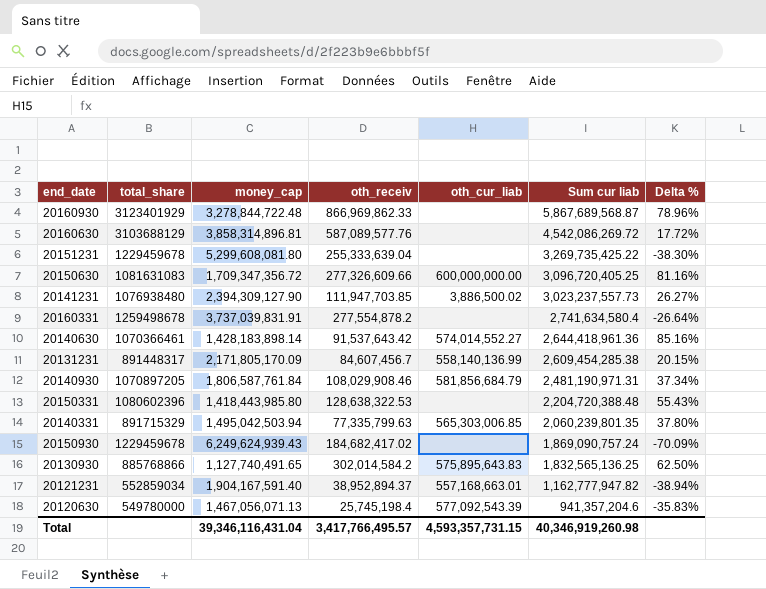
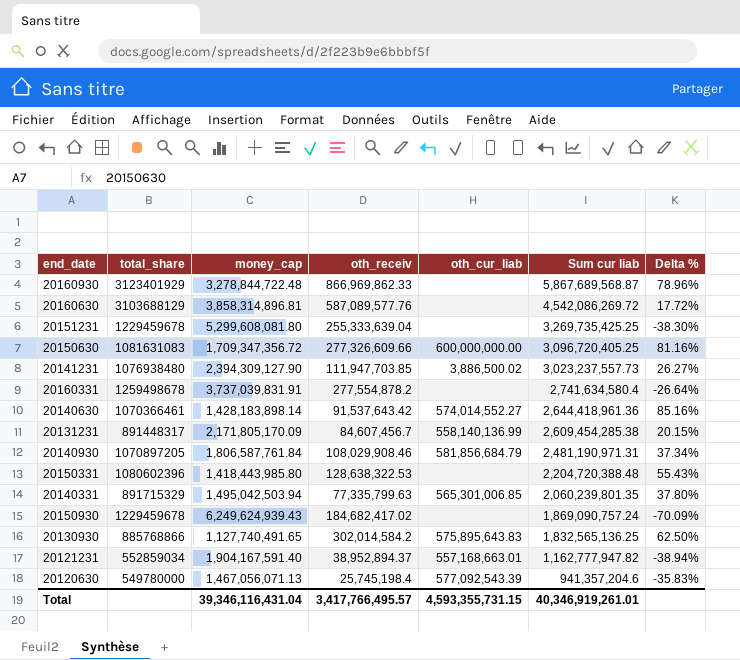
20151231 | Sum cur liab: 3,269,735,425.22 -> 3,269,735,425.25
20140331 | oth_cur_liab: 565,303,006.85 -> 565,301,006.85
Total | oth_cur_liab: 4,593,357,731.15 -> 4,593,355,731.15
Total | Sum cur liab: 40,346,919,260.98 -> 40,346,919,261.01

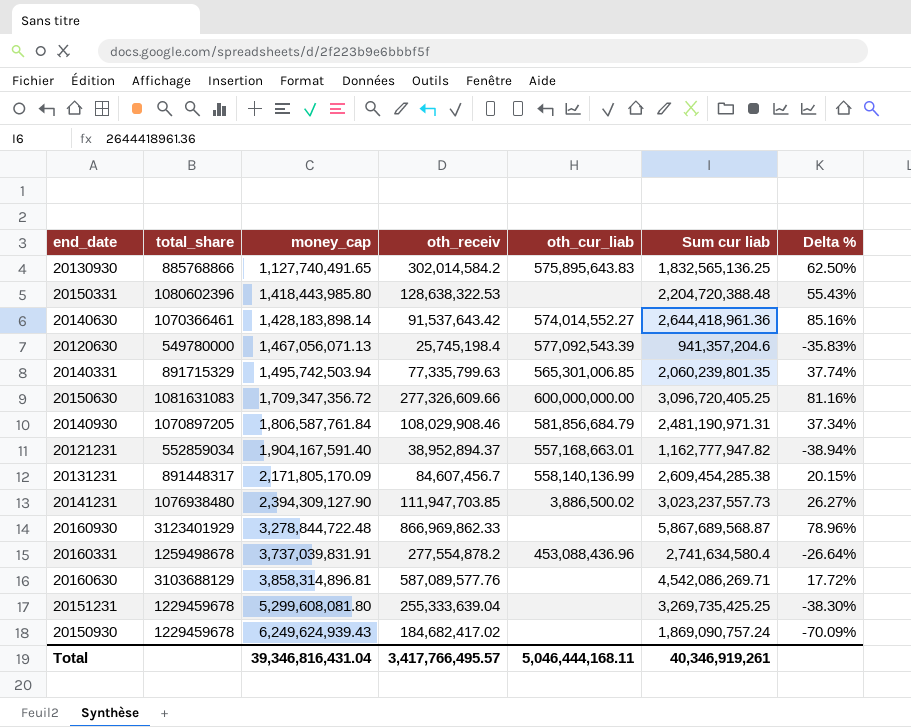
row order: Sum cur liab descending -> money_cap ascending
20140331 | money_cap: 1,495,042,503.94 -> 1,495,742,503.94
20140331 | Delta %: 37.80% -> 37.74%
20160331 | oth_cur_liab: none -> 453,088,436.96
20160630 | Sum cur liab: 4,542,086,269.72 -> 4,542,086,269.71
Total | money_cap: 39,346,116,431.04 -> 39,346,816,431.04
Total | oth_cur_liab: 4,593,355,731.15 -> 5,046,444,168.11
Total | Sum cur liab: 40,346,919,261.01 -> 40,346,919,261

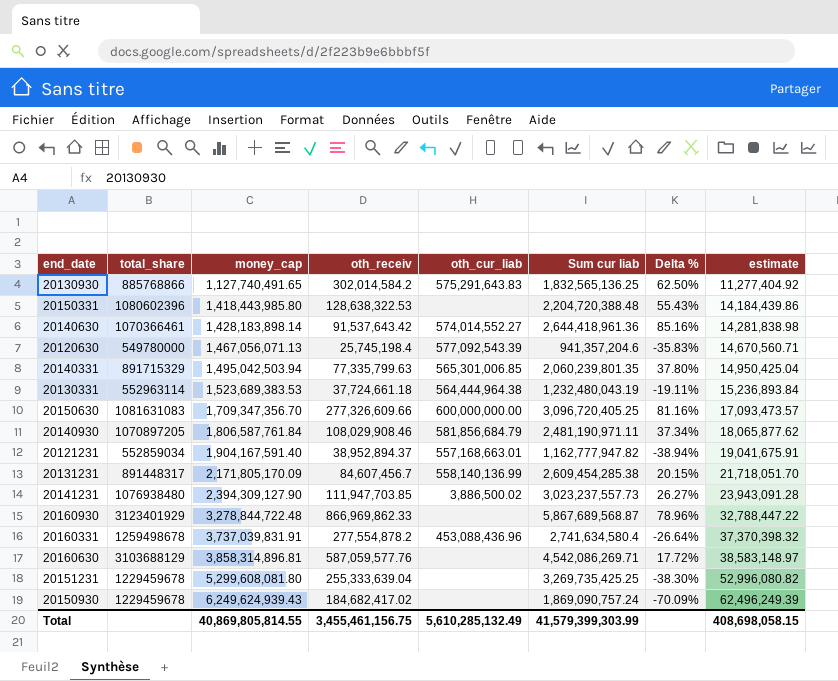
column estimate | formula: none -> [money_cap] * 0.01
20130930 | oth_cur_liab: 575,895,643.83 -> 575,291,643.83
20140331 | money_cap: 1,495,742,503.94 -> 1,495,042,503.94
20140331 | Delta %: 37.74% -> 37.80%
row 20130331: none -> 552963114 | 1,523,689,383.53 | 37,724,661.18 | 564,444,964.38 | 1,232,480,043.19 | -19.11% | 15,236,893.84
20150630 | money_cap: 1,709,347,356.72 -> 1,709,347,356.70
20140930 | Sum cur liab: 2,481,190,971.31 -> 2,481,190,971.11
20160630 | oth_receiv: 587,089,577.76 -> 587,059,577.76
Total | money_cap: 39,346,816,431.04 -> 40,869,805,814.55
Total | oth_receiv: 3,417,766,495.57 -> 3,455,461,156.75
Total | oth_cur_liab: 5,046,444,168.11 -> 5,610,285,132.49
Total | Sum cur liab: 40,346,919,261 -> 41,579,399,303.99

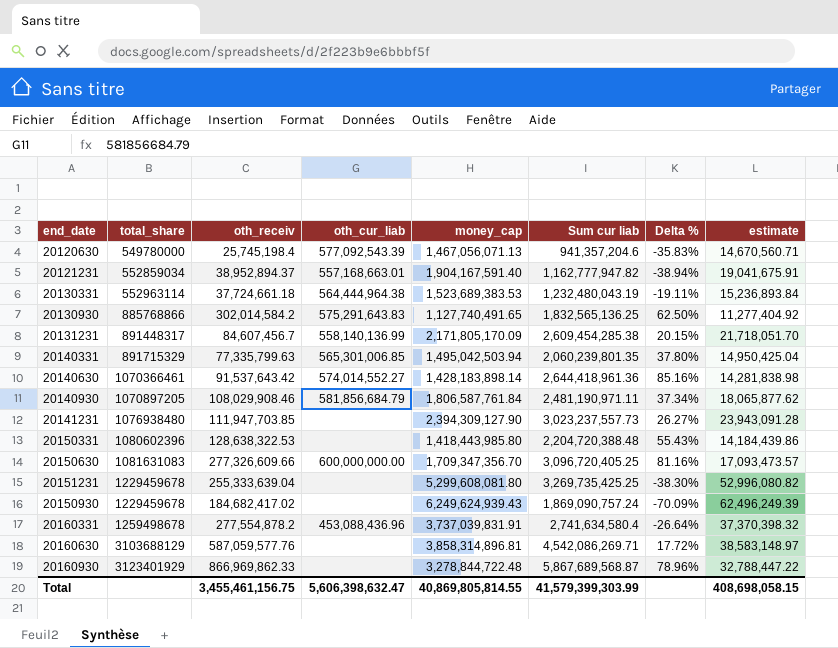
row order: money_cap ascending -> total_share ascending
column money_cap | position: 3 -> 5
20141231 | oth_cur_liab: 3,886,500.02 -> none
Total | oth_cur_liab: 5,610,285,132.49 -> 5,606,398,632.47

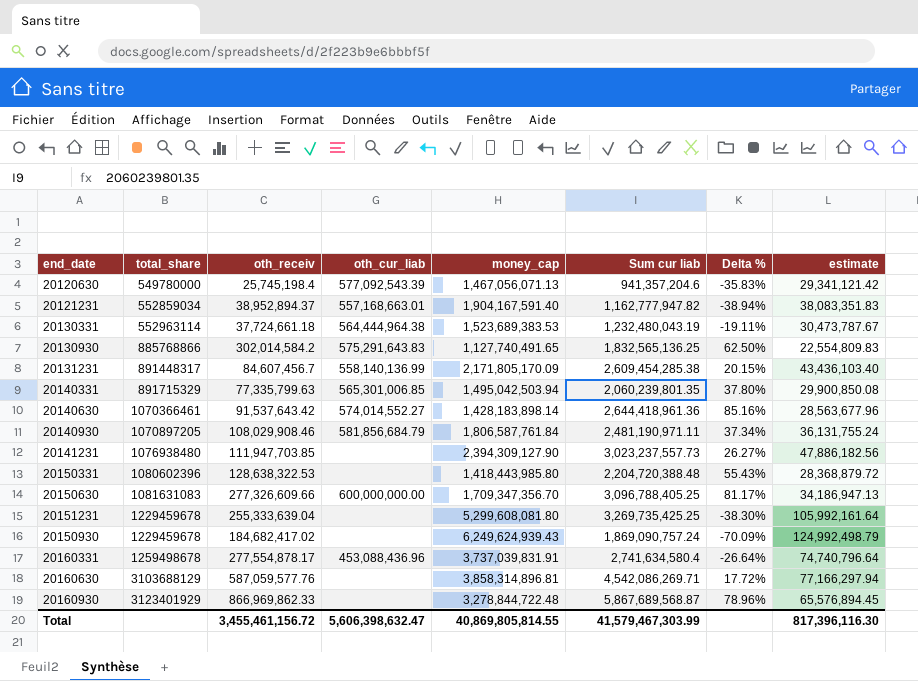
column estimate | formula: [money_cap] * 0.01 -> [money_cap] * 0.02
20150630 | Sum cur liab: 3,096,720,405.25 -> 3,096,788,405.25
20150630 | Delta %: 81.16% -> 81.17%
20160331 | oth_receiv: 277,554,878.2 -> 277,554,878.17
Total | oth_receiv: 3,455,461,156.75 -> 3,455,461,156.72
Total | Sum cur liab: 41,579,399,303.99 -> 41,579,467,303.99
Total | estimate: 408,698,058.15 -> 817,396,116.30

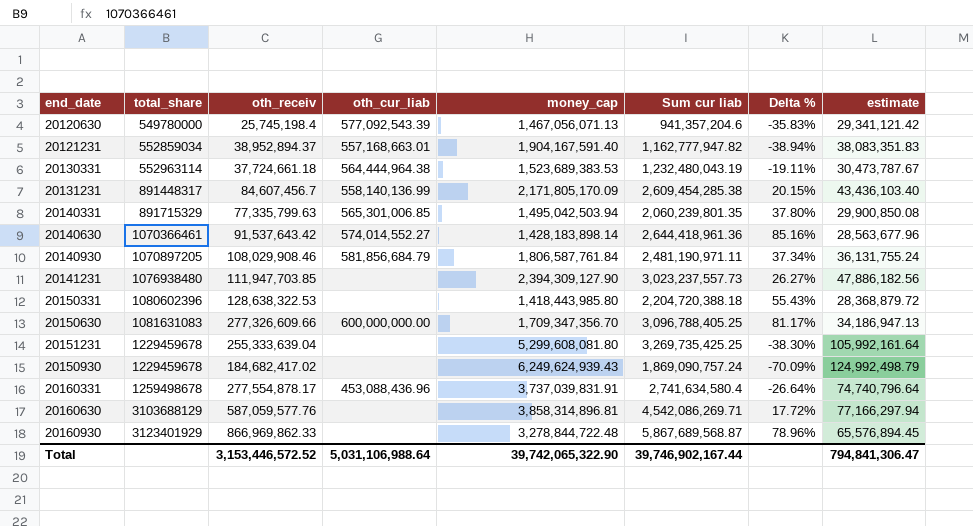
row 20130930: 885768866 | 302,014,584.2 | 575,291,643.83 | 1,127,740,491.65 | 1,832,565,136.25 | 62.50% | 22,554,809.83 -> none
20150331 | Sum cur liab: 2,204,720,388.48 -> 2,204,720,388.18
Total | oth_receiv: 3,455,461,156.72 -> 3,153,446,572.52
Total | oth_cur_liab: 5,606,398,632.47 -> 5,031,106,988.64
Total | money_cap: 40,869,805,814.55 -> 39,742,065,322.90
Total | Sum cur liab: 41,579,467,303.99 -> 39,746,902,167.44
Total | estimate: 817,396,116.30 -> 794,841,306.47

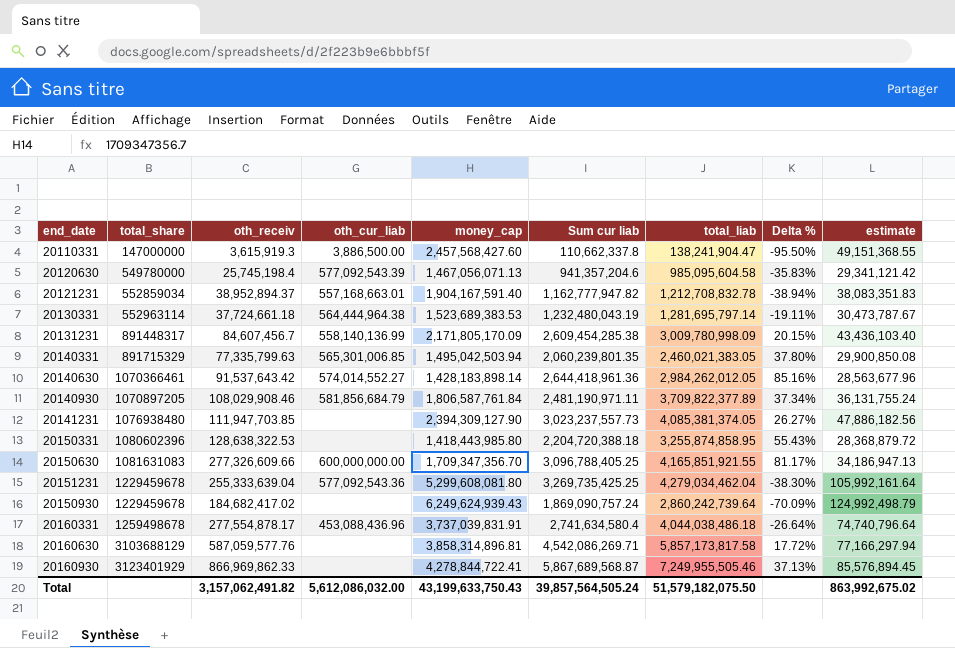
column total_liab | position: none -> 7
row 20110331: none -> 147000000 | 3,615,919.3 | 3,886,500.00 | 2,457,568,427.60 | 110,662,337.8 | 138,241,904.47 | -95.50% | 49,151,368.55
20151231 | oth_cur_liab: none -> 577,092,543.36
20160930 | money_cap: 3,278,844,722.48 -> 4,278,844,722.41
20160930 | Delta %: 78.96% -> 37.13%
20160930 | estimate: 65,576,894.45 -> 85,576,894.45
Total | oth_receiv: 3,153,446,572.52 -> 3,157,062,491.82
Total | oth_cur_liab: 5,031,106,988.64 -> 5,612,086,032.00
Total | money_cap: 39,742,065,322.90 -> 43,199,633,750.43
Total | Sum cur liab: 39,746,902,167.44 -> 39,857,564,505.24
Total | estimate: 794,841,306.47 -> 863,992,675.02

